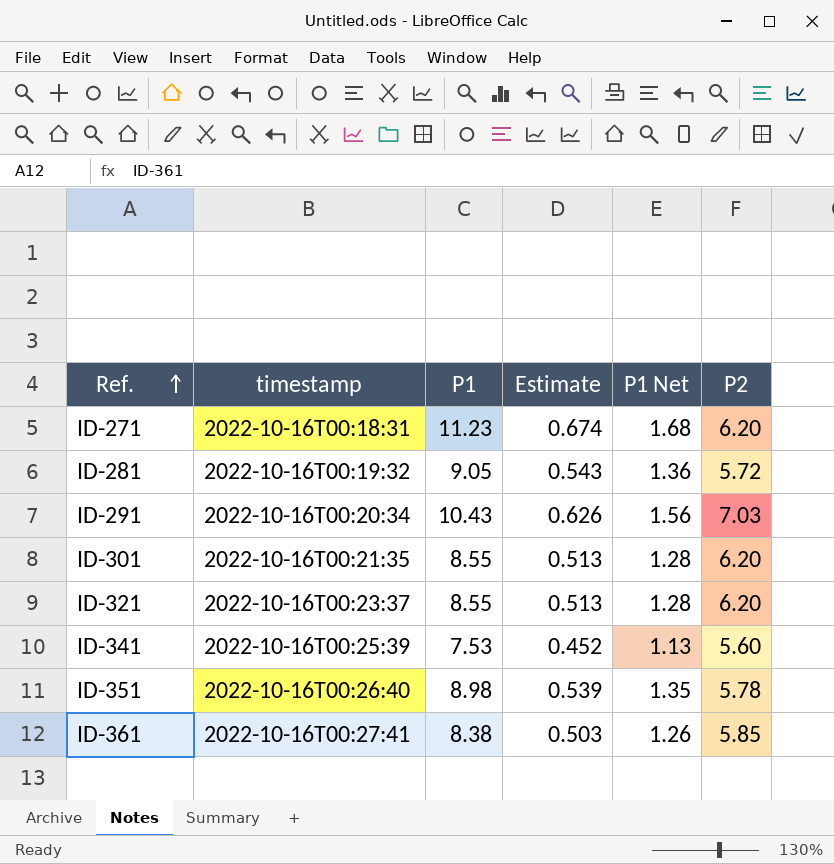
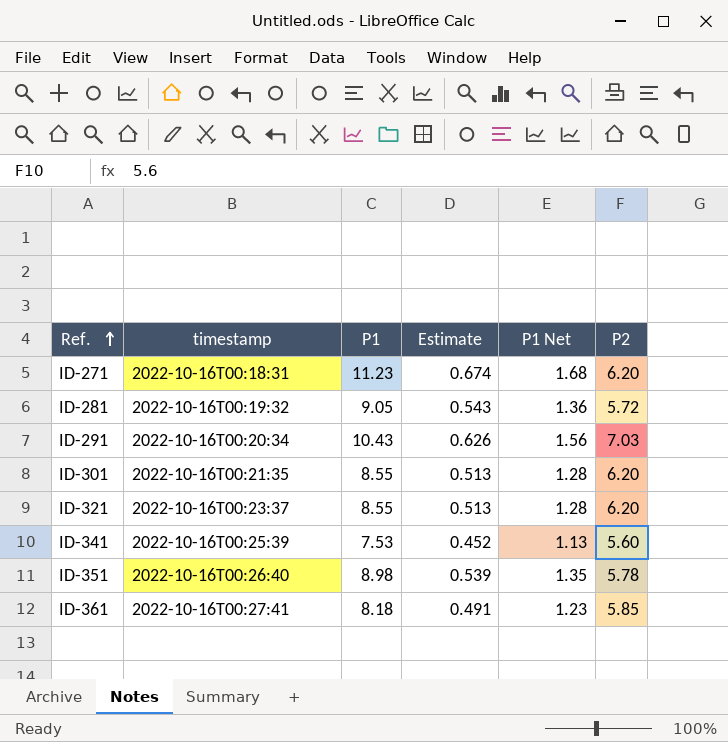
ID-361 | P1: 8.38 -> 8.18
ID-361 | Estimate: 0.503 -> 0.491
ID-361 | P1 Net: 1.26 -> 1.23

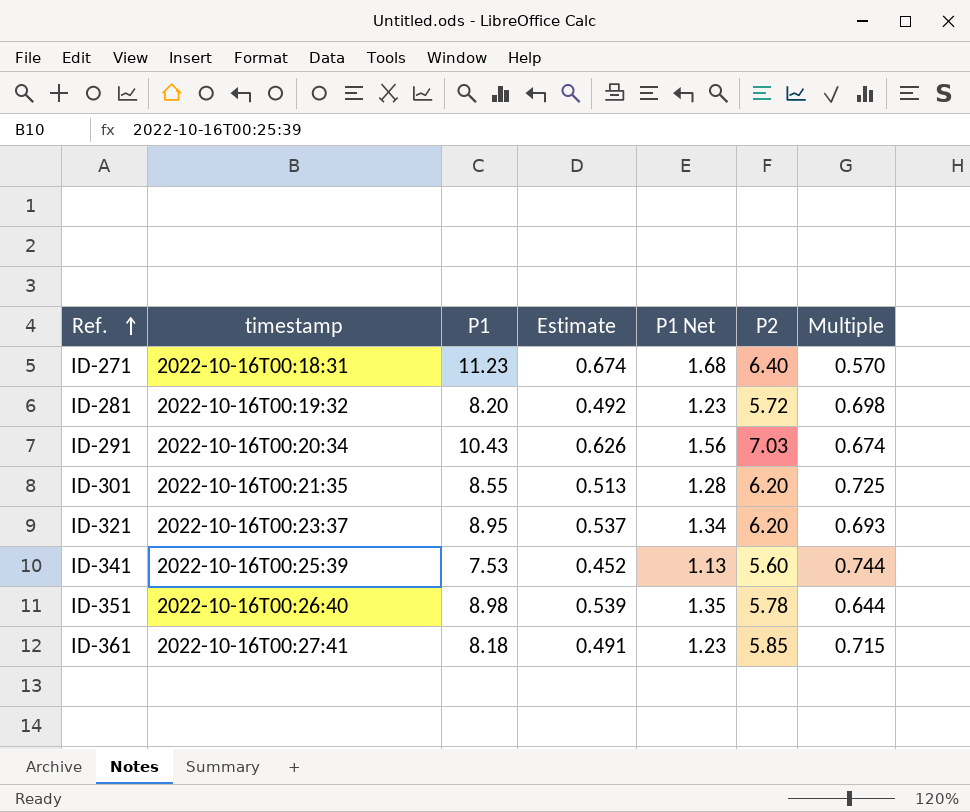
column Multiple | formula: none -> [P2] / [P1]
ID-271 | P2: 6.20 -> 6.40
ID-281 | P1: 9.05 -> 8.20
ID-281 | Estimate: 0.543 -> 0.492
ID-281 | P1 Net: 1.36 -> 1.23
ID-321 | P1: 8.55 -> 8.95
ID-321 | Estimate: 0.513 -> 0.537
ID-321 | P1 Net: 1.28 -> 1.34

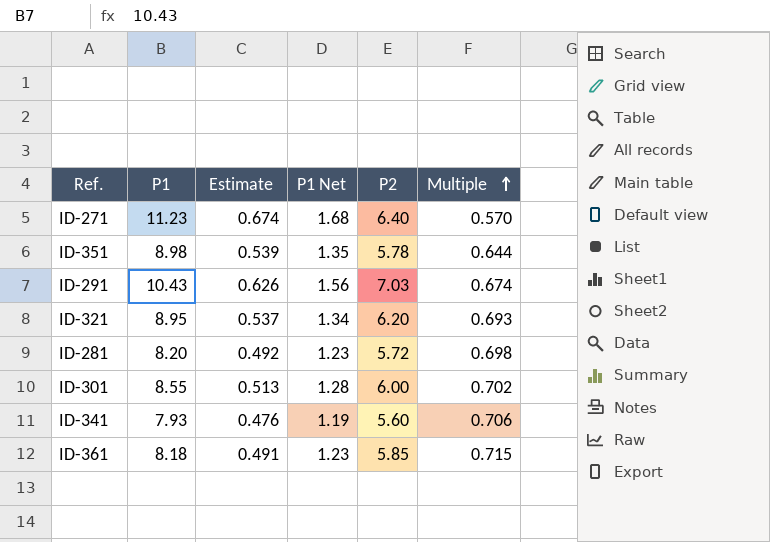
row order: Ref. ascending -> Multiple ascending
column timestamp | position: 2 -> none
ID-301 | P2: 6.20 -> 6.00
ID-301 | Multiple: 0.725 -> 0.702
ID-341 | P1: 7.53 -> 7.93
ID-341 | Estimate: 0.452 -> 0.476
ID-341 | P1 Net: 1.13 -> 1.19
ID-341 | Multiple: 0.744 -> 0.706

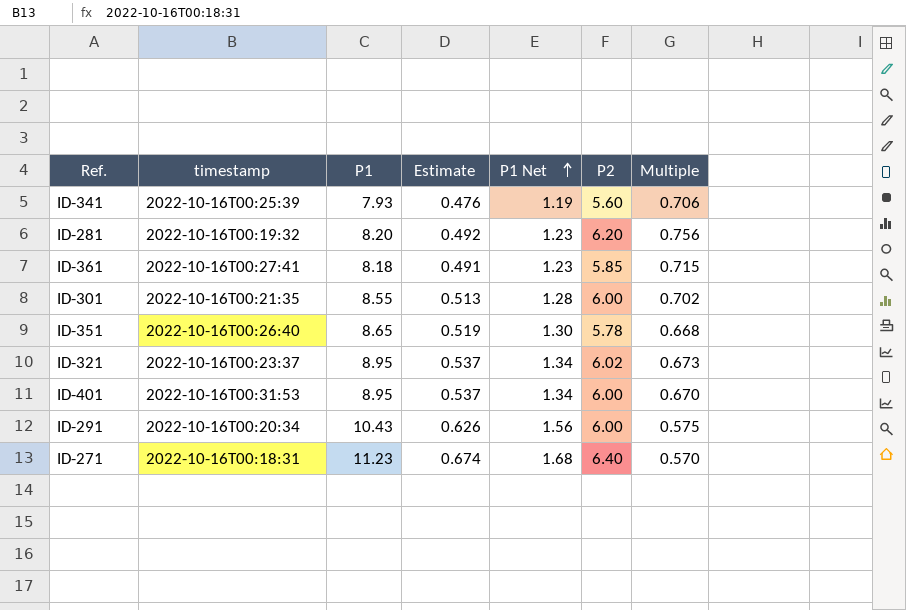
row order: Multiple ascending -> P1 Net ascending
column timestamp | position: none -> 2
ID-281 | P2: 5.72 -> 6.20
ID-281 | Multiple: 0.698 -> 0.756
ID-351 | P1: 8.98 -> 8.65
ID-351 | Estimate: 0.539 -> 0.519
ID-351 | P1 Net: 1.35 -> 1.30
ID-351 | Multiple: 0.644 -> 0.668
ID-321 | P2: 6.20 -> 6.02
ID-321 | Multiple: 0.693 -> 0.673
row ID-401: none -> 2022-10-16T00:31:53 | 8.95 | 0.537 | 1.34 | 6.00 | 0.670
ID-291 | P2: 7.03 -> 6.00
ID-291 | Multiple: 0.674 -> 0.575

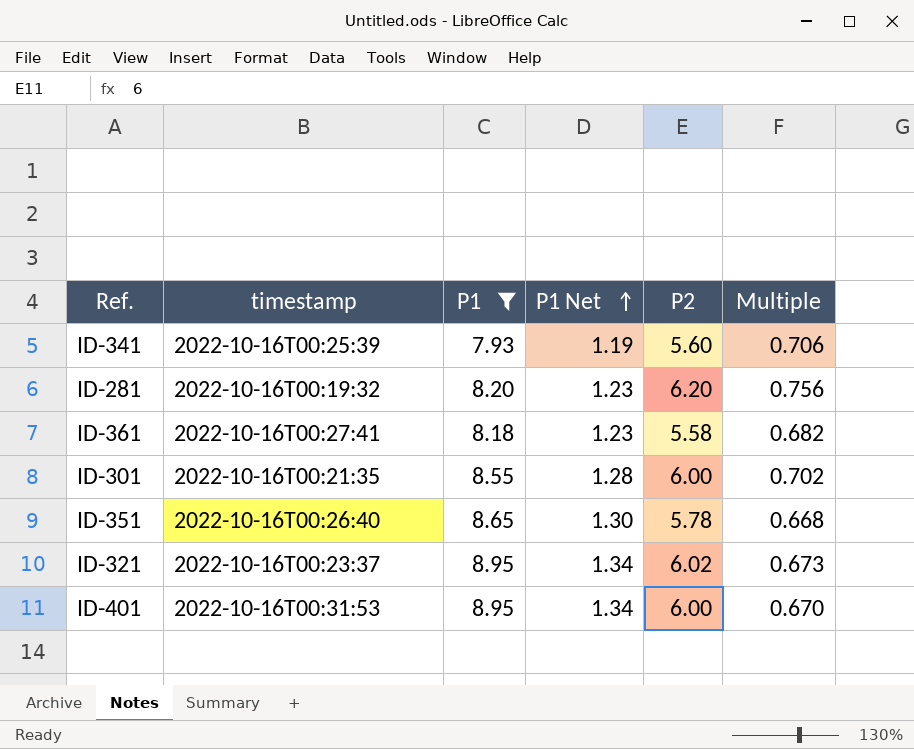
filter: none -> P1 <= 8.95
column Estimate | formula: [P1] * 0.06 -> none
ID-361 | P2: 5.85 -> 5.58
ID-361 | Multiple: 0.715 -> 0.682

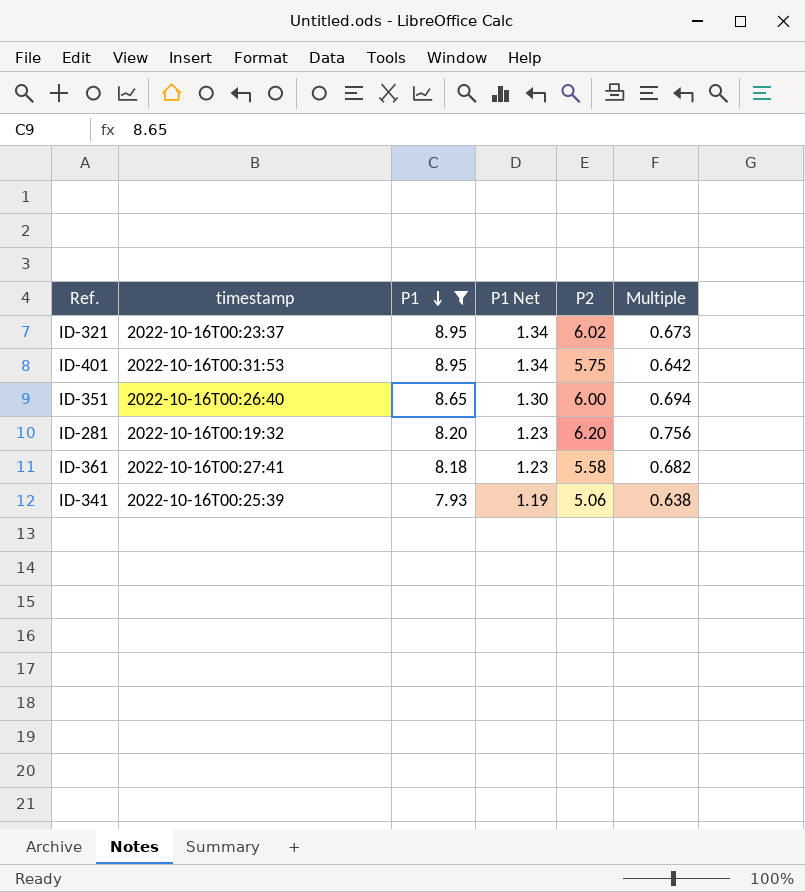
row order: P1 Net ascending -> P1 descending
row ID-301: 2022-10-16T00:21:35 | 8.55 | 1.28 | 6.00 | 0.702 -> none
ID-401 | P2: 6.00 -> 5.75
ID-401 | Multiple: 0.670 -> 0.642
ID-351 | P2: 5.78 -> 6.00
ID-351 | Multiple: 0.668 -> 0.694
ID-341 | P2: 5.60 -> 5.06
ID-341 | Multiple: 0.706 -> 0.638

